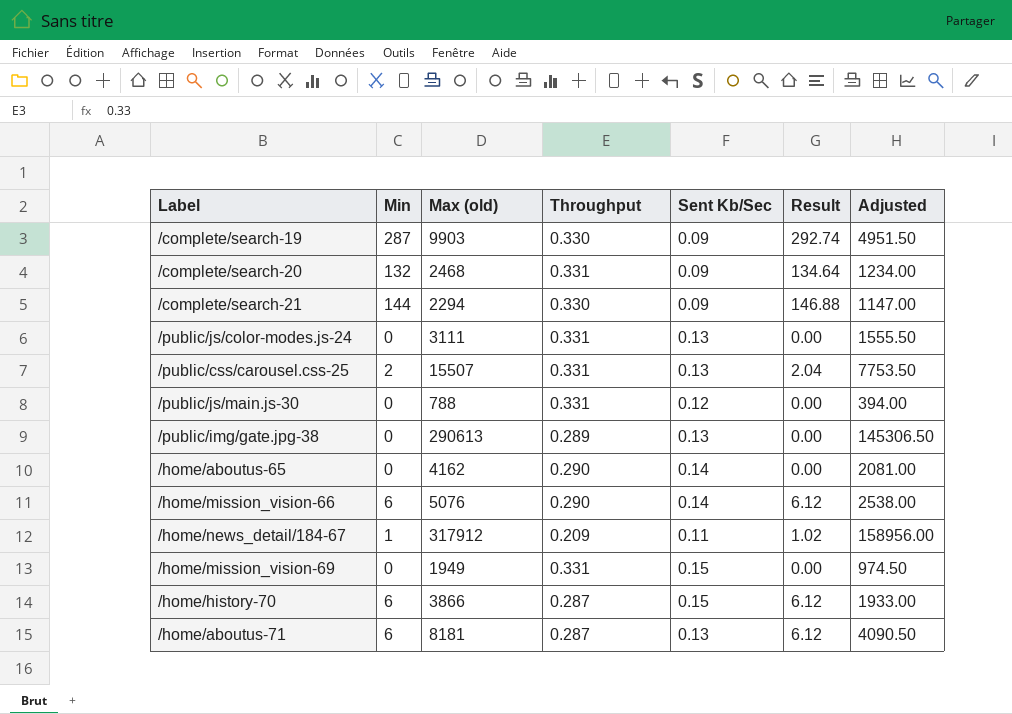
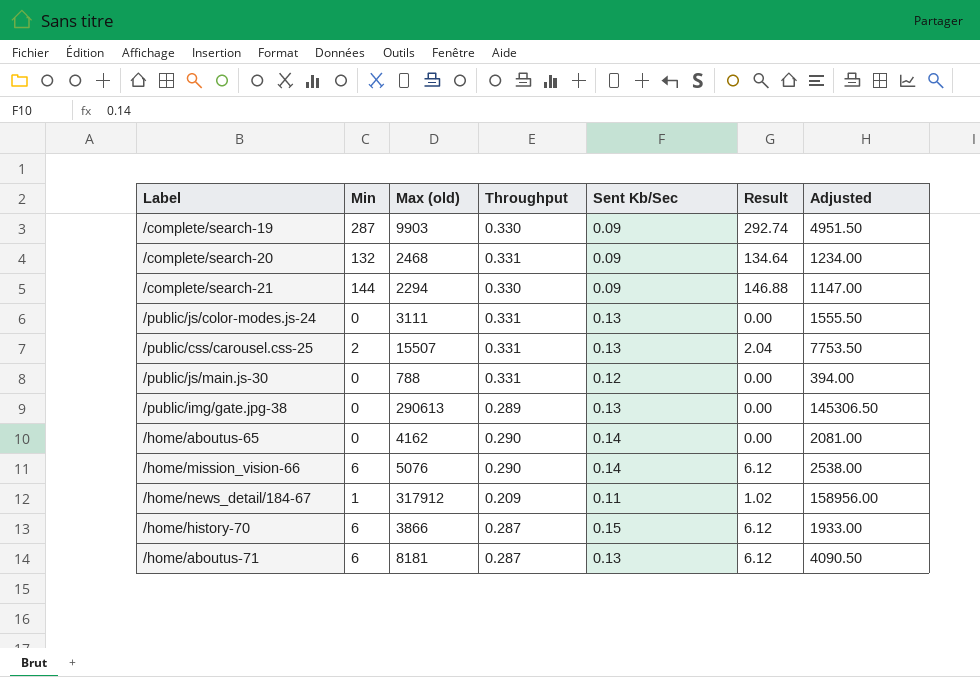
row /home/mission_vision-69: 0 | 1949 | 0.331 | 0.15 | 0.00 | 974.50 -> none

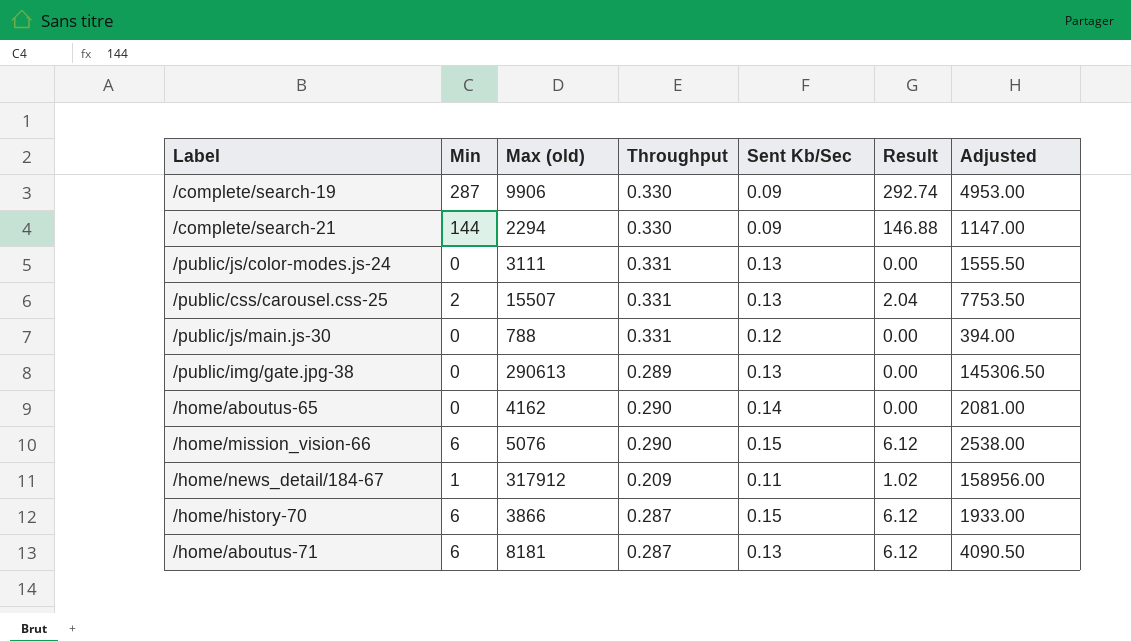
row /complete/search-20: 132 | 2468 | 0.331 | 0.09 | 134.64 | 1234.00 -> none
/complete/search-19 | Max (old): 9903 -> 9906
/complete/search-19 | Adjusted: 4951.50 -> 4953.00
/home/mission_vision-66 | Sent Kb/Sec: 0.14 -> 0.15

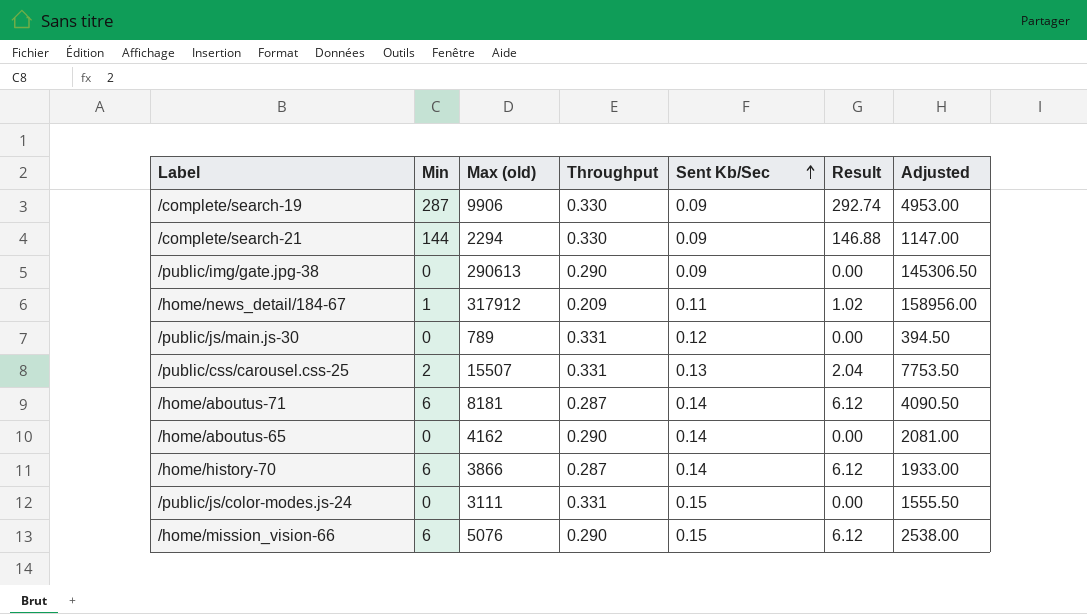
row order: none -> Sent Kb/Sec ascending
/public/img/gate.jpg-38 | Throughput: 0.289 -> 0.290
/public/img/gate.jpg-38 | Sent Kb/Sec: 0.13 -> 0.09
/public/js/main.js-30 | Max (old): 788 -> 789
/public/js/main.js-30 | Adjusted: 394.00 -> 394.50
/home/aboutus-71 | Sent Kb/Sec: 0.13 -> 0.14
/home/history-70 | Sent Kb/Sec: 0.15 -> 0.14
/public/js/color-modes.js-24 | Sent Kb/Sec: 0.13 -> 0.15

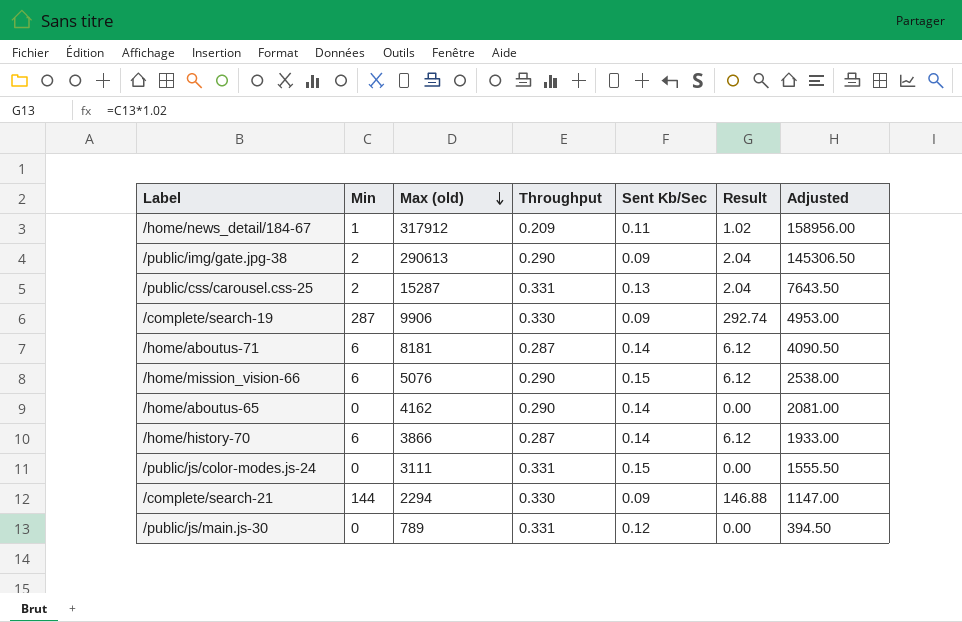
row order: Sent Kb/Sec ascending -> Max (old) descending
/public/img/gate.jpg-38 | Min: 0 -> 2
/public/img/gate.jpg-38 | Result: 0.00 -> 2.04
/public/css/carousel.css-25 | Max (old): 15507 -> 15287
/public/css/carousel.css-25 | Adjusted: 7753.50 -> 7643.50

